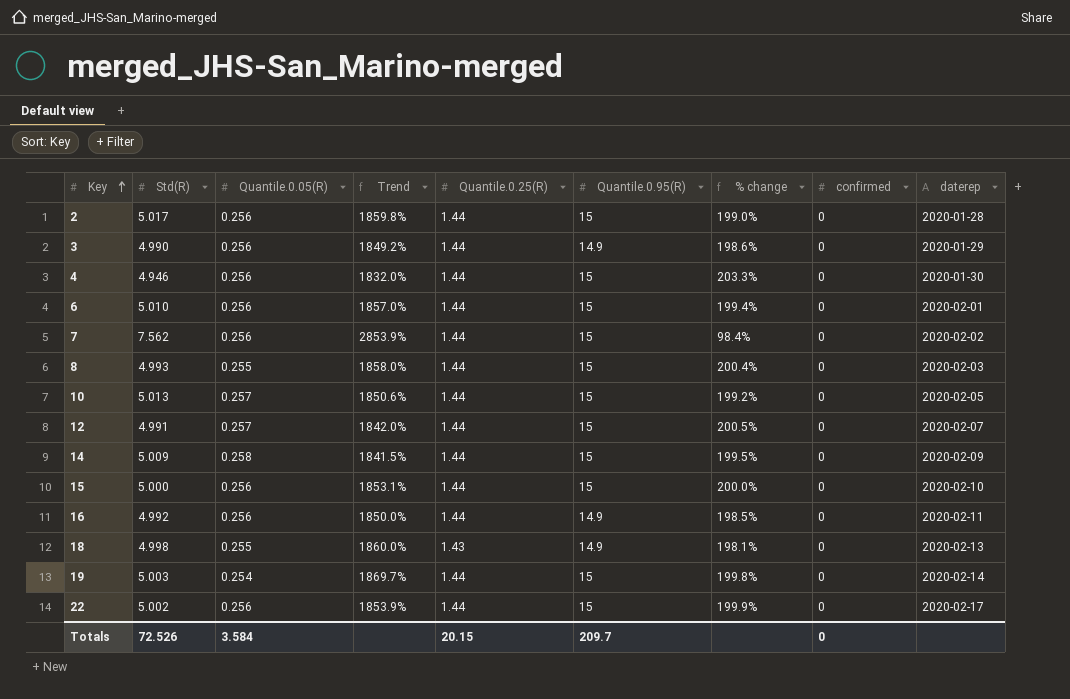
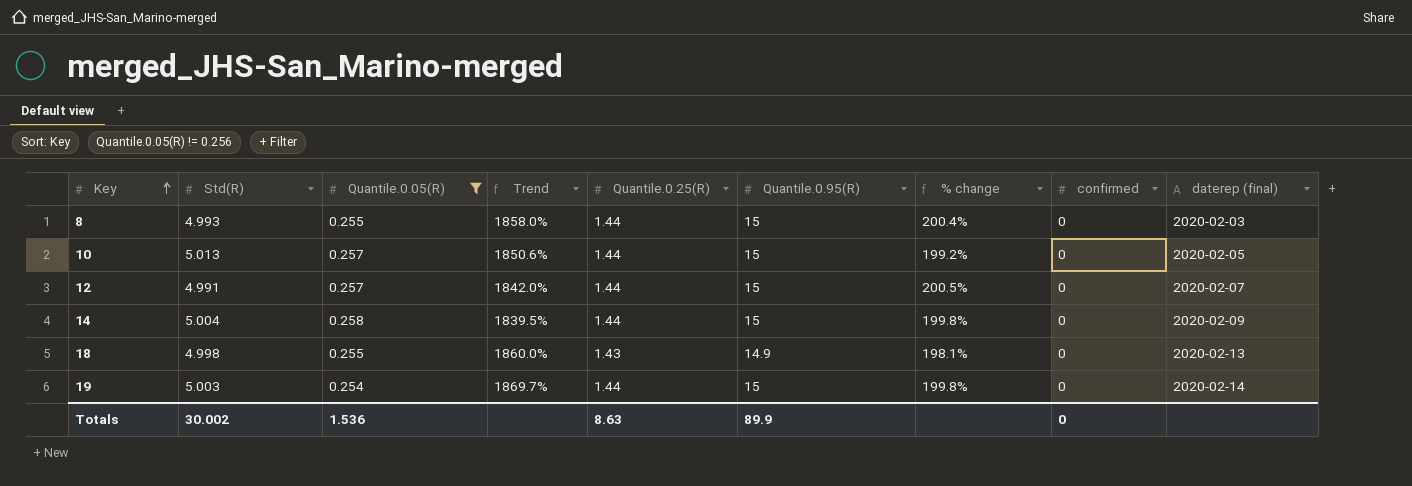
filter: none -> Quantile.0.05(R) != 0.256
column name: daterep -> daterep (final)
14 | Std(R): 5.009 -> 5.004
14 | Trend: 1841.5% -> 1839.5%
14 | % change: 199.5% -> 199.8%
Totals | Std(R): 72.526 -> 30.002
Totals | Quantile.0.05(R): 3.584 -> 1.536
Totals | Quantile.0.25(R): 20.15 -> 8.63
Totals | Quantile.0.95(R): 209.7 -> 89.9

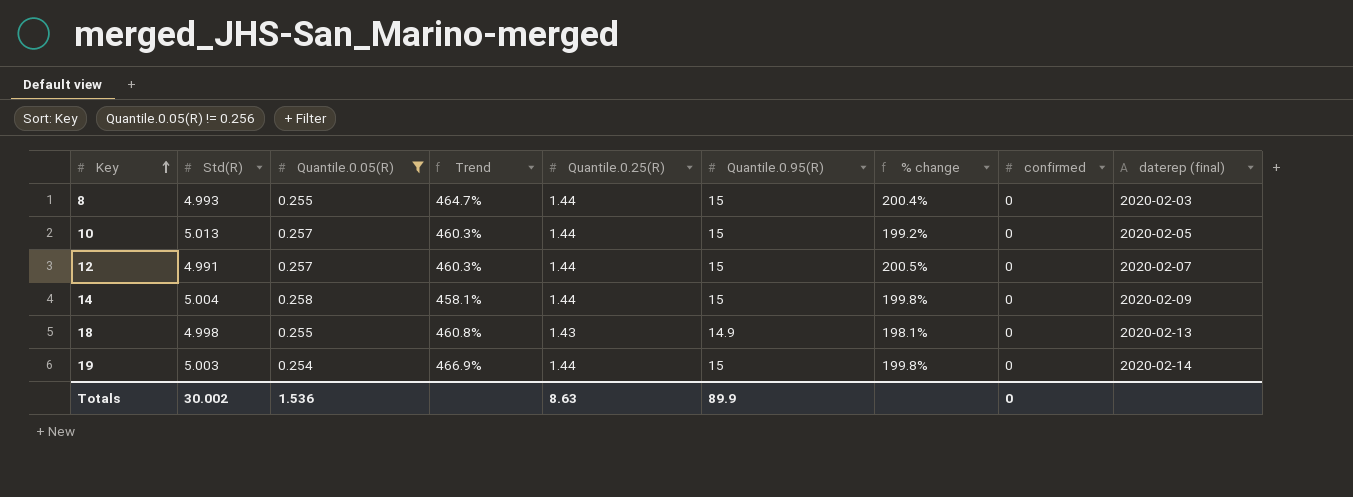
column Trend | formula: ([Std(R)] - [Quantile.0.05(R)]) / [Quantile.0.05(R)] -> ([Quantile.0.25(R)] - [Quantile.0.05(R)]) / [Quantile.0.05(R)]

